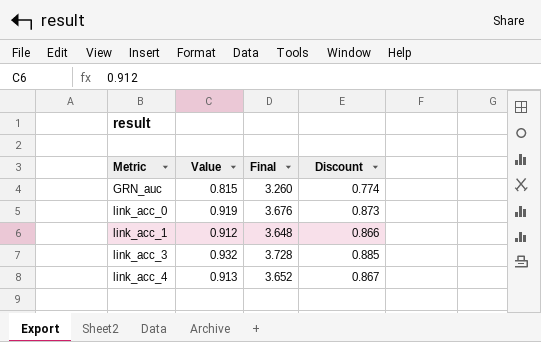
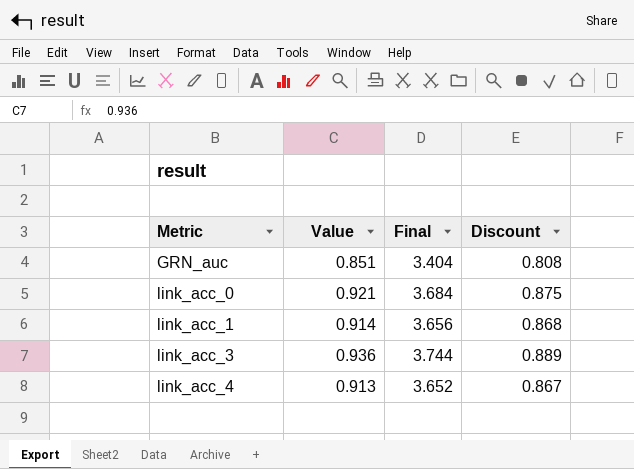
GRN_auc | Value: 0.815 -> 0.851
GRN_auc | Final: 3.260 -> 3.404
GRN_auc | Discount: 0.774 -> 0.808
link_acc_0 | Value: 0.919 -> 0.921
link_acc_0 | Final: 3.676 -> 3.684
link_acc_0 | Discount: 0.873 -> 0.875
link_acc_1 | Value: 0.912 -> 0.914
link_acc_1 | Final: 3.648 -> 3.656
link_acc_1 | Discount: 0.866 -> 0.868
link_acc_3 | Value: 0.932 -> 0.936
link_acc_3 | Final: 3.728 -> 3.744
link_acc_3 | Discount: 0.885 -> 0.889

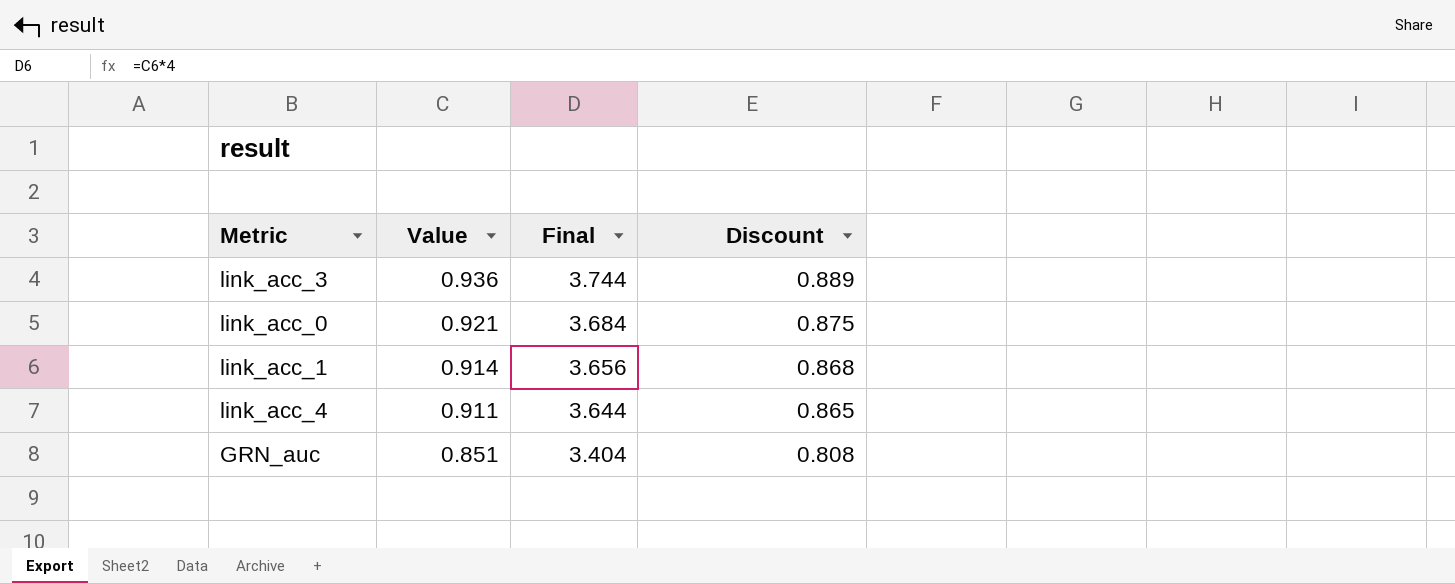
row order: Metric ascending -> Value descending
link_acc_4 | Value: 0.913 -> 0.911
link_acc_4 | Final: 3.652 -> 3.644
link_acc_4 | Discount: 0.867 -> 0.865

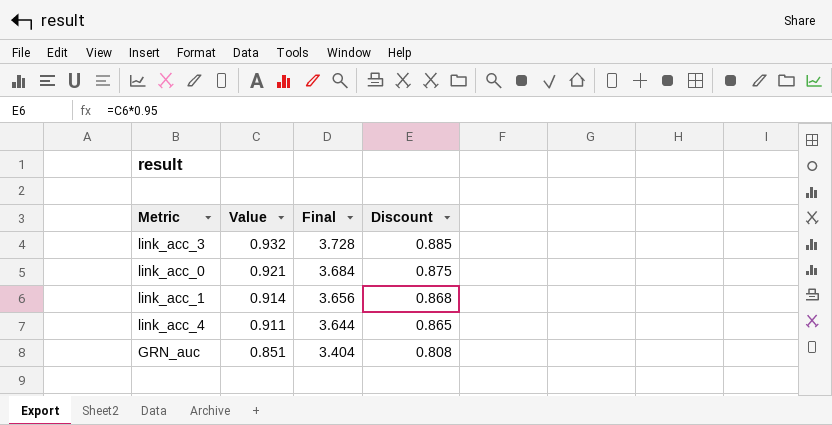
link_acc_3 | Value: 0.936 -> 0.932
link_acc_3 | Final: 3.744 -> 3.728
link_acc_3 | Discount: 0.889 -> 0.885

